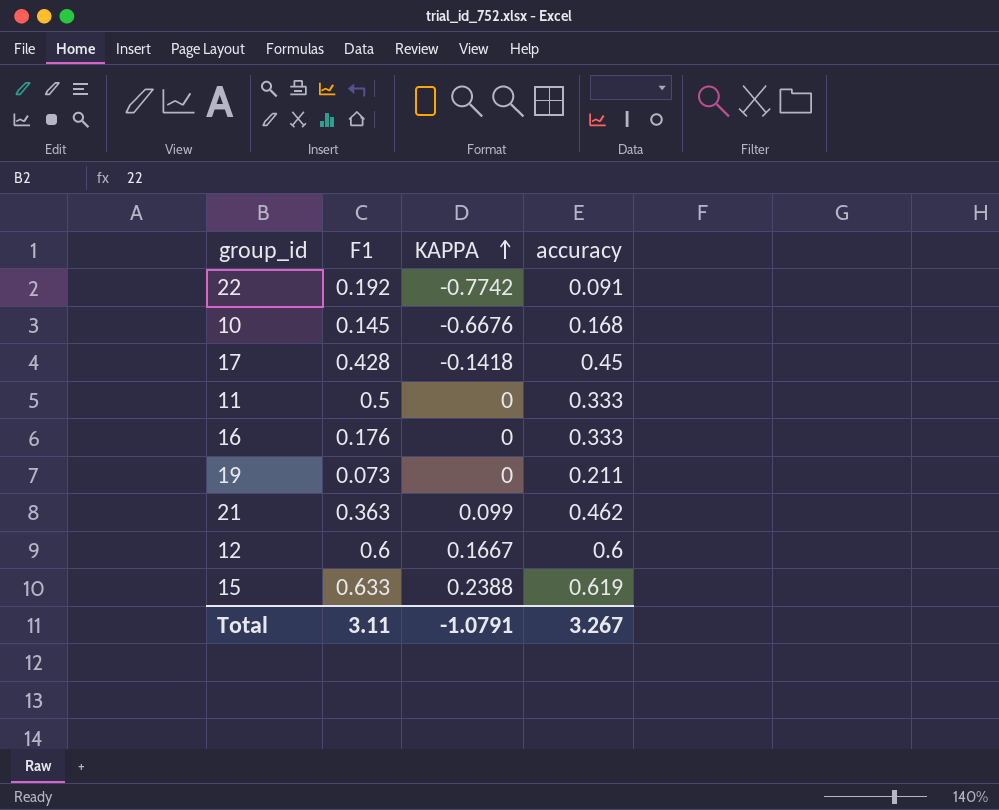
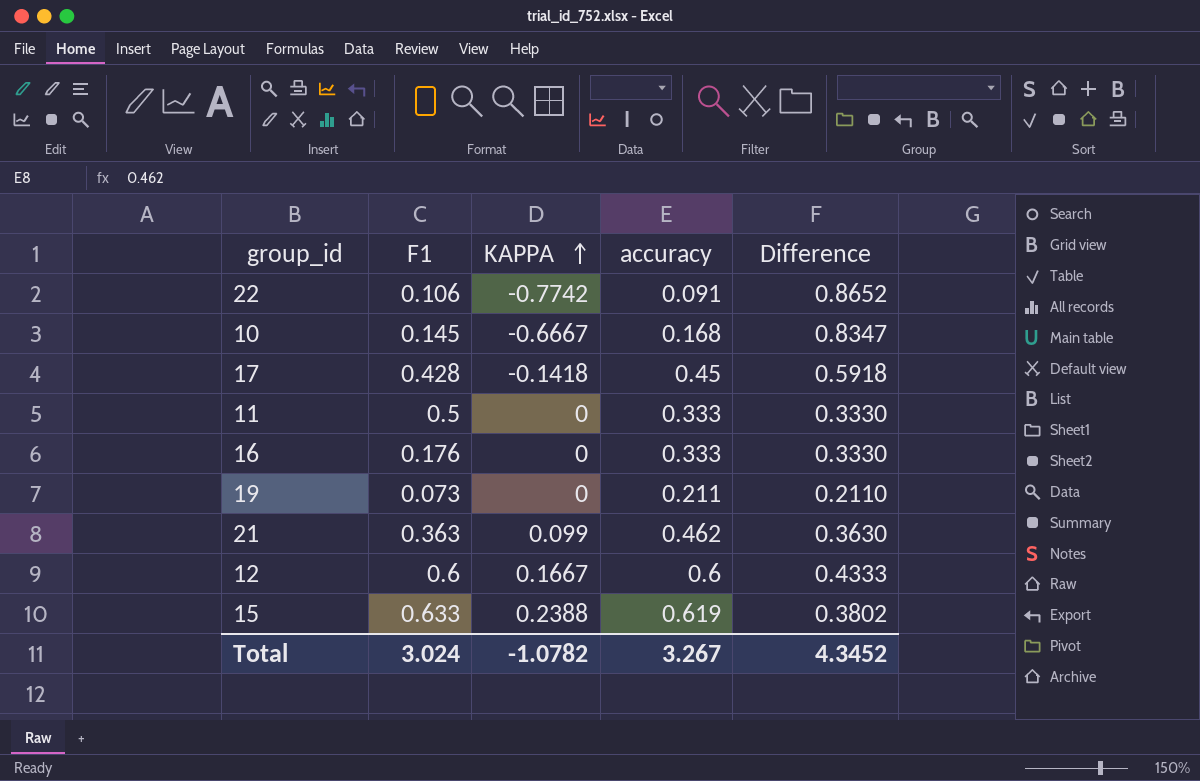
column Difference | formula: none -> [accuracy] - [KAPPA]
22 | F1: 0.192 -> 0.106
10 | KAPPA: -0.6676 -> -0.6667
Total | F1: 3.11 -> 3.024
Total | KAPPA: -1.0791 -> -1.0782

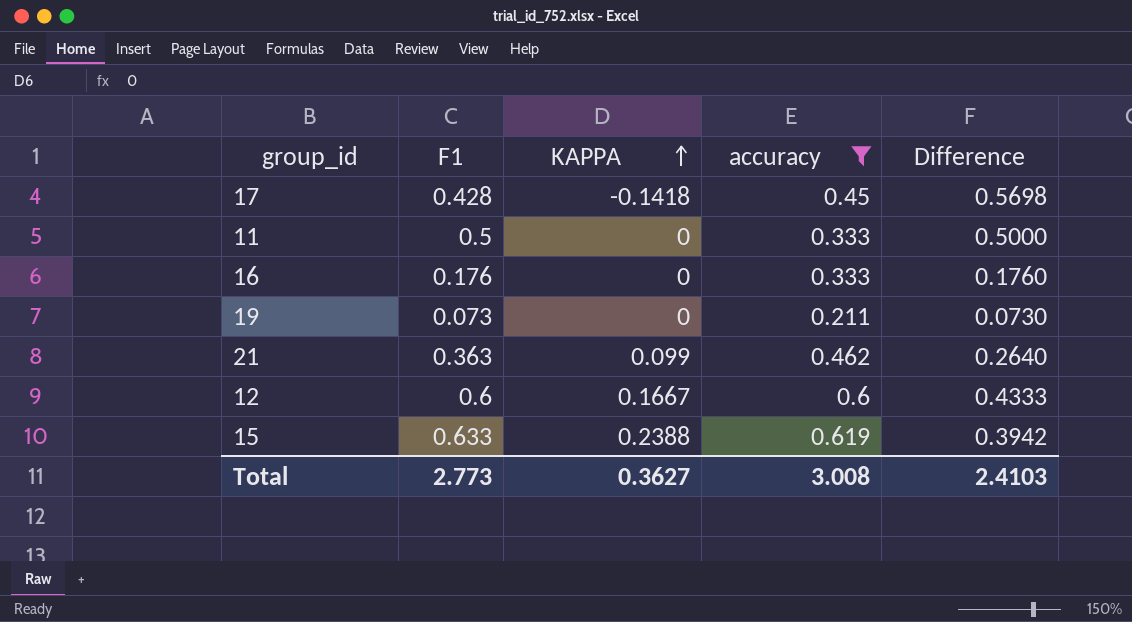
filter: none -> accuracy >= 0.211
column Difference | formula: [accuracy] - [KAPPA] -> [F1] - [KAPPA]
Total | F1: 3.024 -> 2.773
Total | KAPPA: -1.0782 -> 0.3627
Total | accuracy: 3.267 -> 3.008
Total | Difference: 4.3452 -> 2.4103

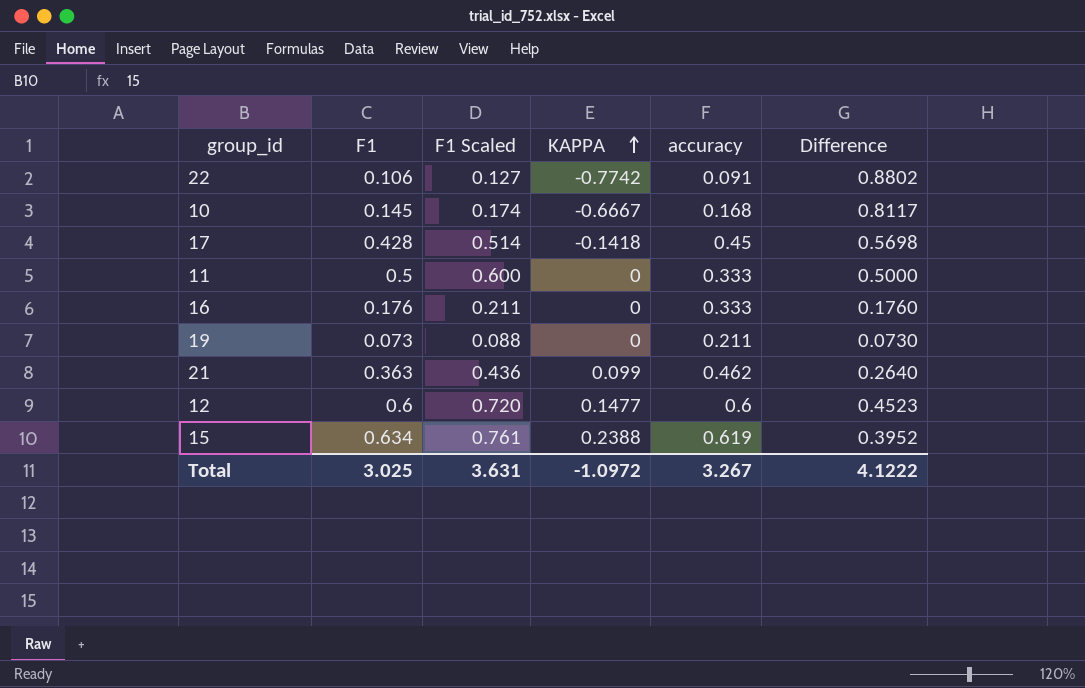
filter: accuracy >= 0.211 -> none
column F1 Scaled | formula: none -> [F1] * 1.2
12 | KAPPA: 0.1667 -> 0.1477
12 | Difference: 0.4333 -> 0.4523
15 | F1: 0.633 -> 0.634
15 | Difference: 0.3942 -> 0.3952
Total | F1: 2.773 -> 3.025
Total | KAPPA: 0.3627 -> -1.0972
Total | accuracy: 3.008 -> 3.267
Total | Difference: 2.4103 -> 4.1222

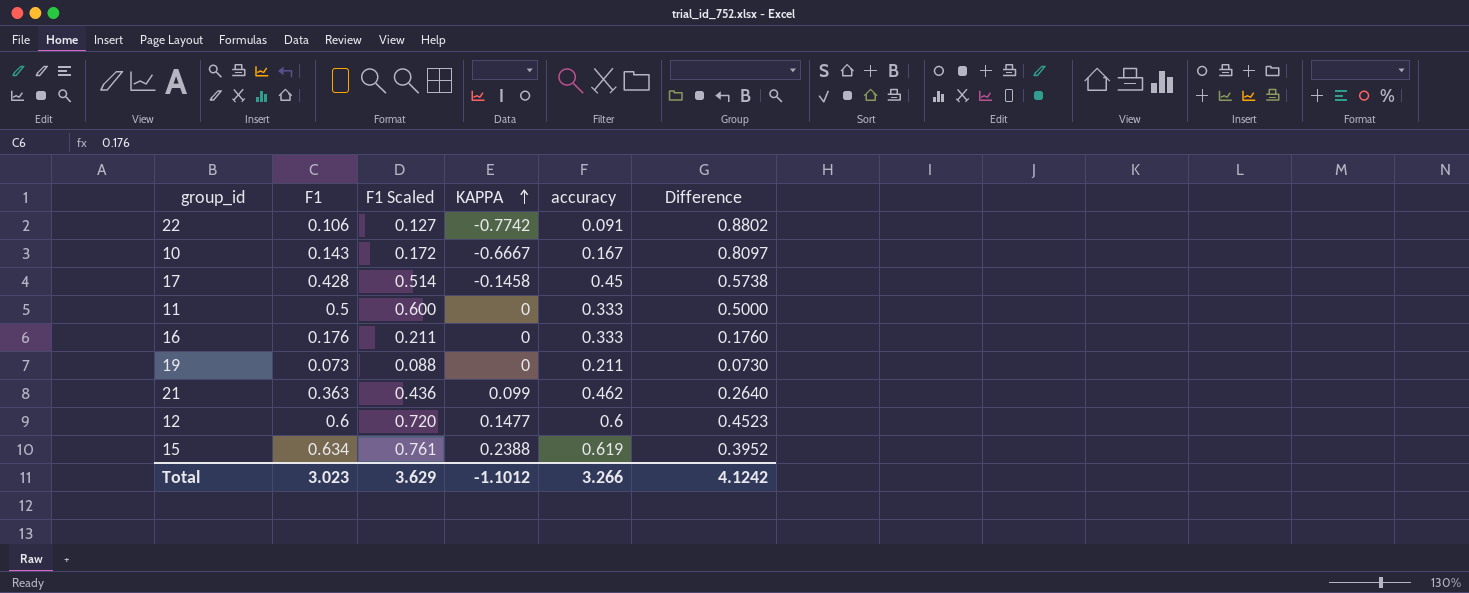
10 | F1: 0.145 -> 0.143
10 | F1 Scaled: 0.174 -> 0.172
10 | accuracy: 0.168 -> 0.167
10 | Difference: 0.8117 -> 0.8097
17 | KAPPA: -0.1418 -> -0.1458
17 | Difference: 0.5698 -> 0.5738
Total | F1: 3.025 -> 3.023
Total | F1 Scaled: 3.631 -> 3.629
Total | KAPPA: -1.0972 -> -1.1012
Total | accuracy: 3.267 -> 3.266
Total | Difference: 4.1222 -> 4.1242

